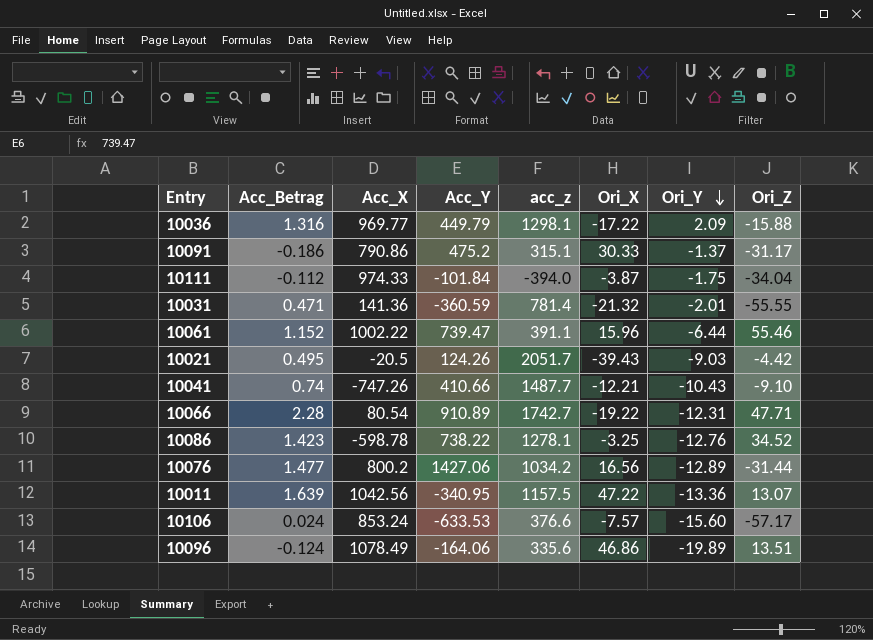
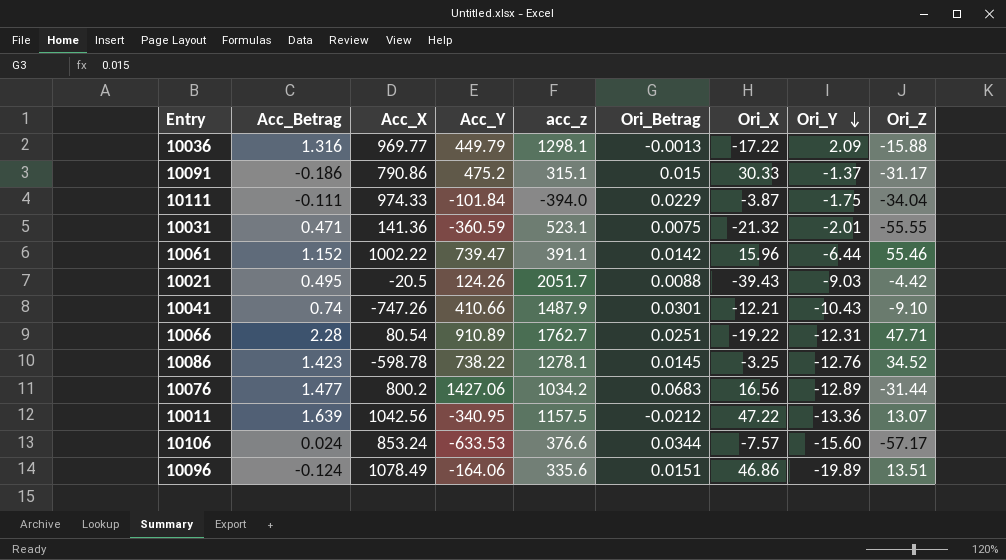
column Ori_Betrag | position: none -> 6
10111 | Acc_Betrag: -0.112 -> -0.111
10031 | acc_z: 781.4 -> 523.1
10041 | acc_z: 1487.7 -> 1487.9
10066 | acc_z: 1742.7 -> 1762.7

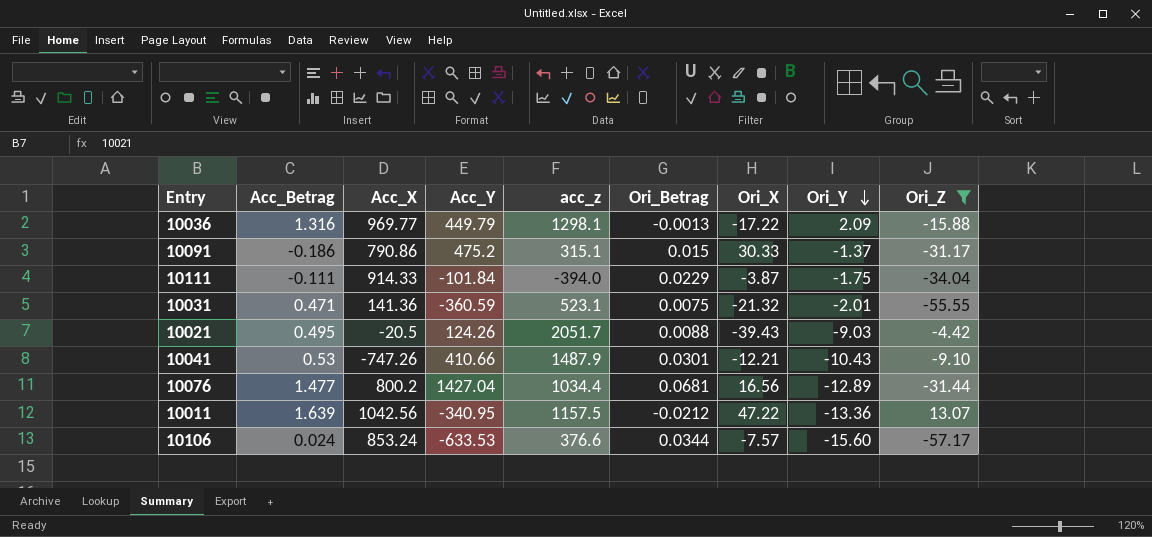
filter: none -> Ori_Z <= 13.07
10111 | Acc_X: 974.33 -> 914.33
10041 | Acc_Betrag: 0.74 -> 0.53
10076 | Acc_Y: 1427.06 -> 1427.04
10076 | acc_z: 1034.2 -> 1034.4
10076 | Ori_Betrag: 0.0683 -> 0.0681

